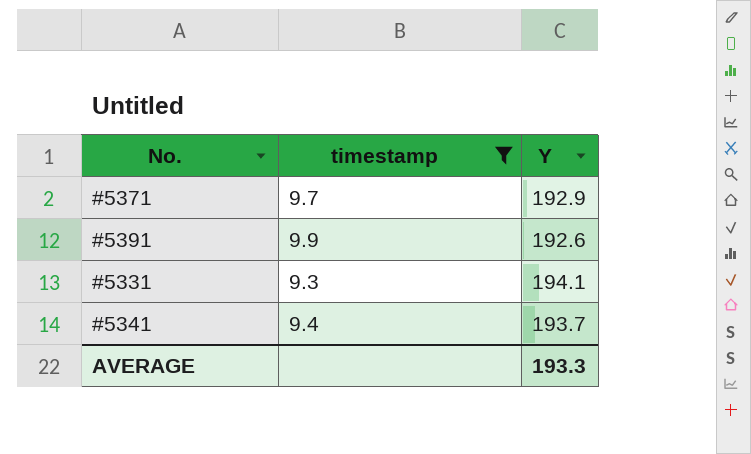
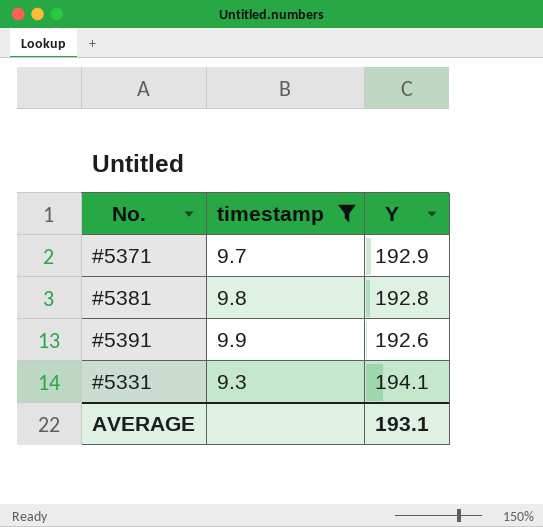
row #5341: 9.4 | 193.7 -> none
row #5381: none -> 9.8 | 192.8
AVERAGE | Y: 193.3 -> 193.1

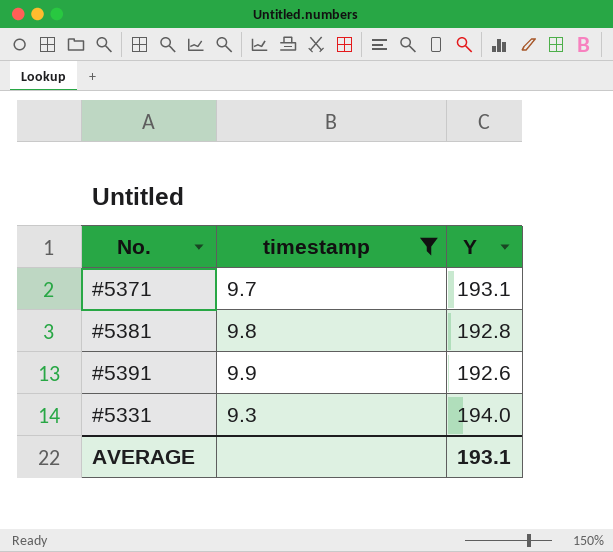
#5371 | Y: 192.9 -> 193.1
#5331 | Y: 194.1 -> 194.0

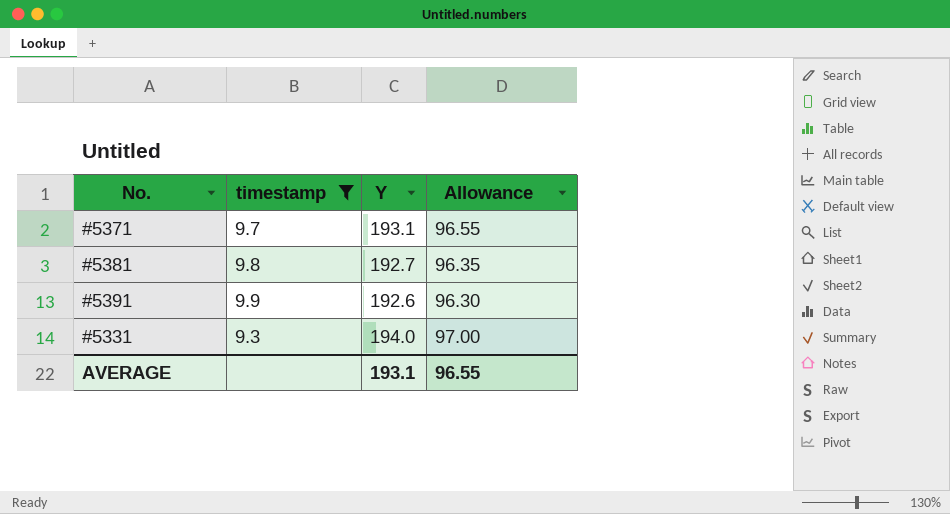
column Allowance | formula: none -> [Y] * 0.5
#5381 | Y: 192.8 -> 192.7

